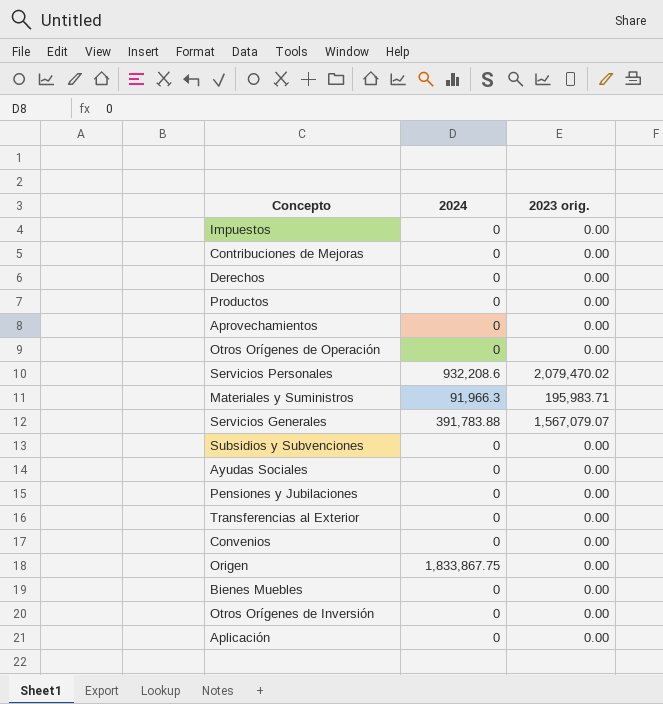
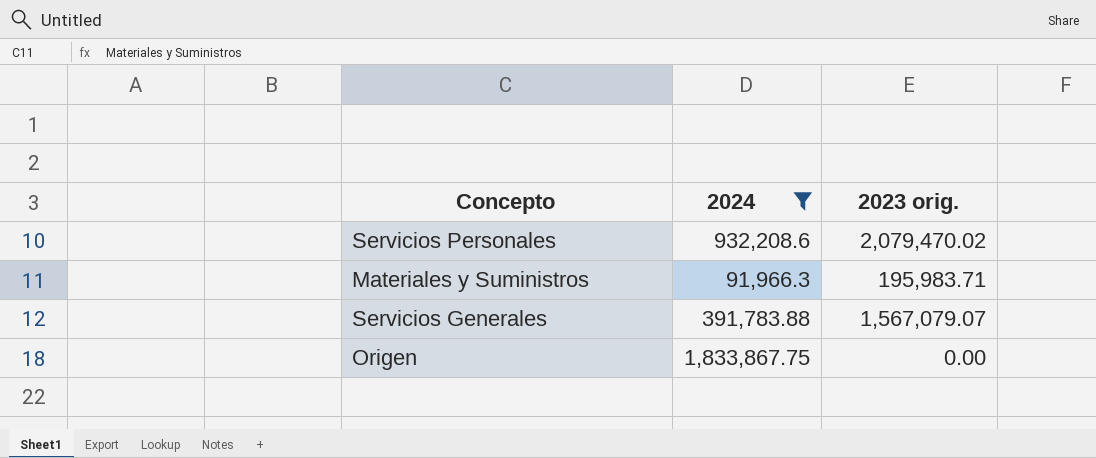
filter: none -> 2024 != 0

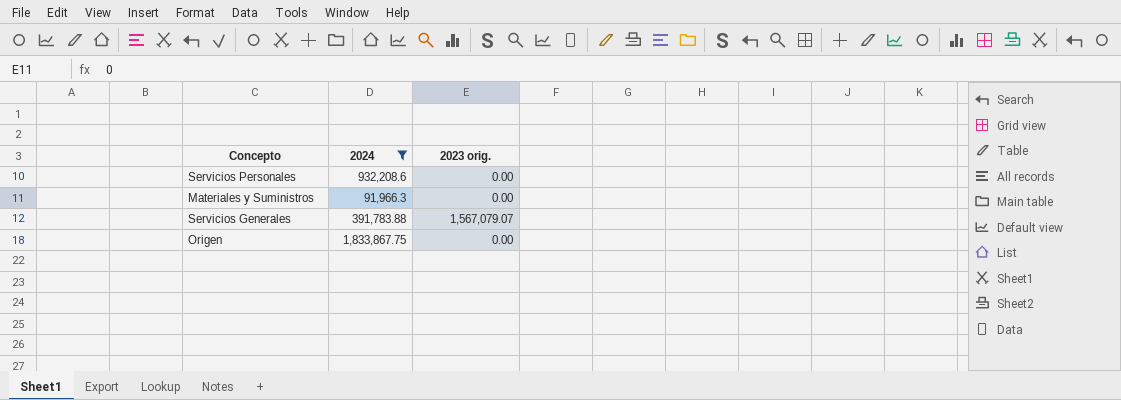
Servicios Personales | 2023 orig.: 2,079,470.02 -> 0.00
Materiales y Suministros | 2023 orig.: 195,983.71 -> 0.00

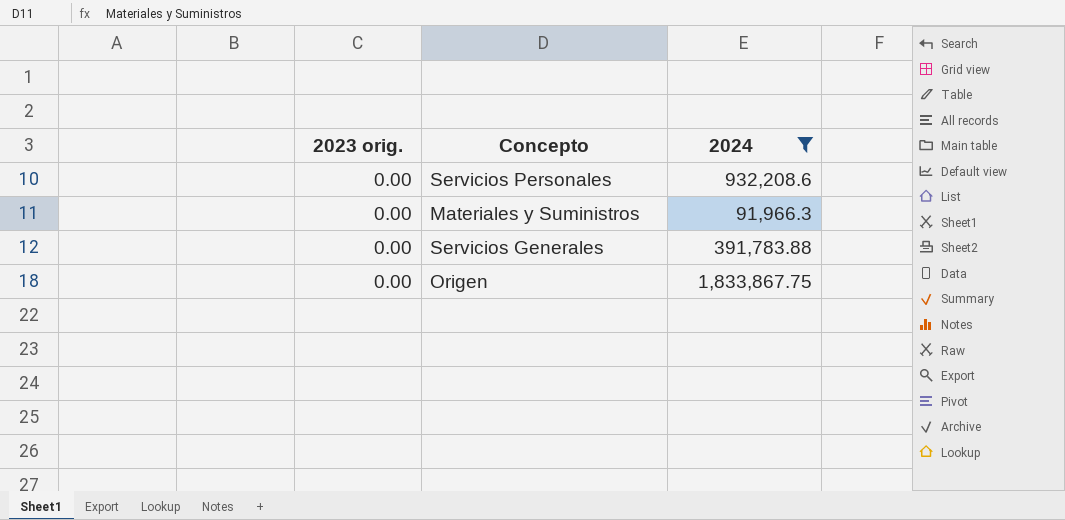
column 2023 orig. | position: 3 -> 1
Servicios Generales | 2023 orig.: 1,567,079.07 -> 0.00

